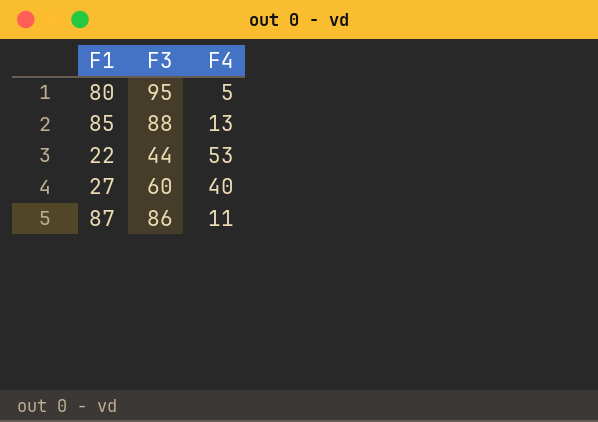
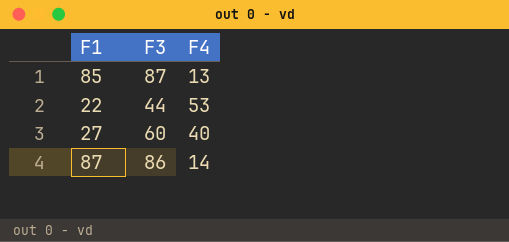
row 80: 95 | 5 -> none
85 | F3: 88 -> 87
87 | F4: 11 -> 14

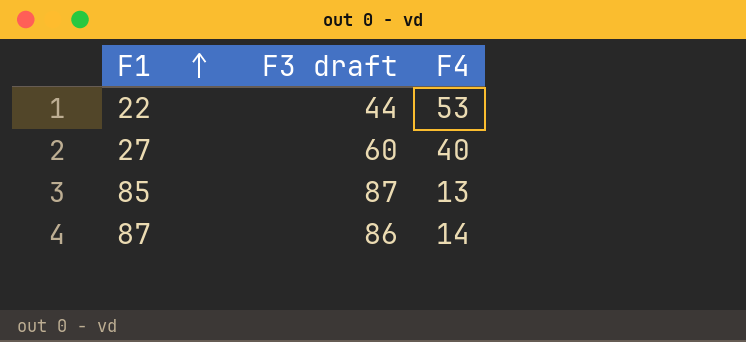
row order: none -> F1 ascending
column name: F3 -> F3 draft

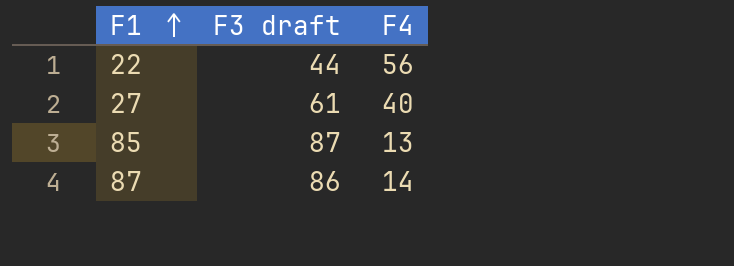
22 | F4: 53 -> 56
27 | F3 draft: 60 -> 61

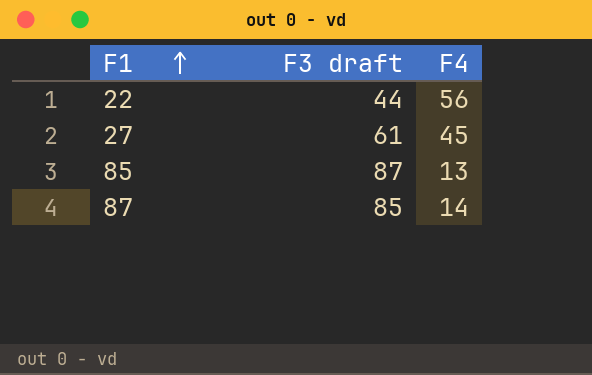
27 | F4: 40 -> 45
87 | F3 draft: 86 -> 85

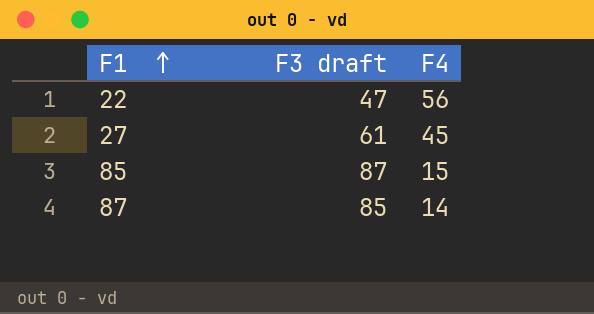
22 | F3 draft: 44 -> 47
85 | F4: 13 -> 15

